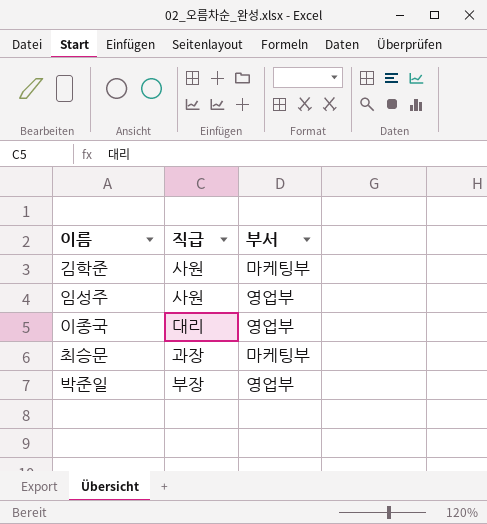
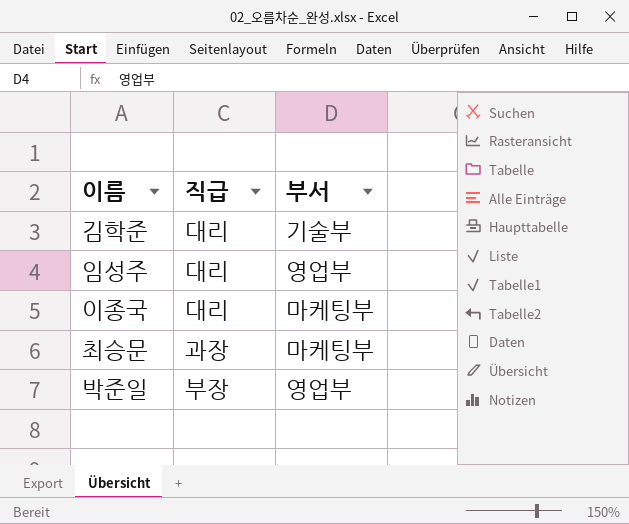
김학준 | 직급: 사원 -> 대리
김학준 | 부서: 마케팅부 -> 기술부
임성주 | 직급: 사원 -> 대리
이종국 | 부서: 영업부 -> 마케팅부

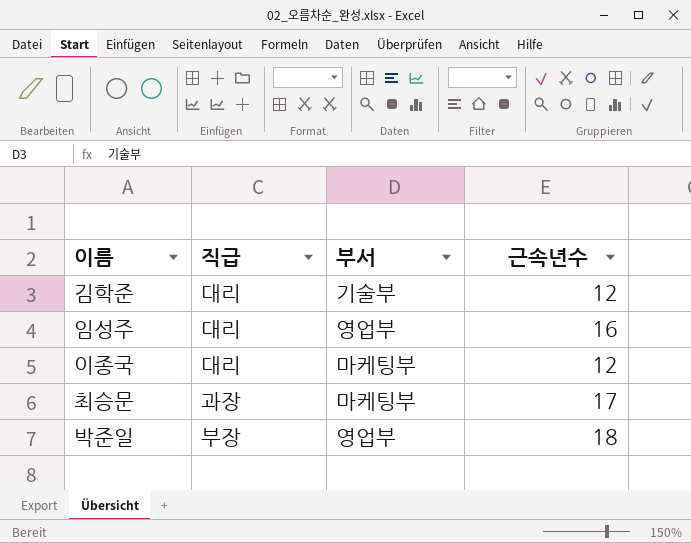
column 근속년수 | position: none -> 4

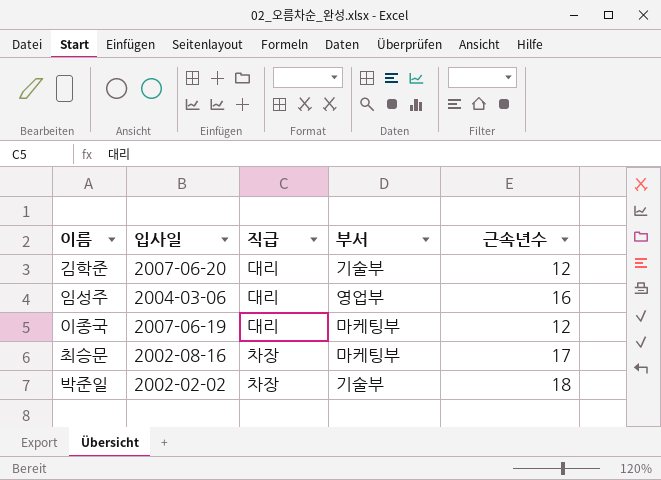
column 입사일 | position: none -> 2
최승문 | 직급: 과장 -> 차장
박준일 | 직급: 부장 -> 차장
박준일 | 부서: 영업부 -> 기술부

